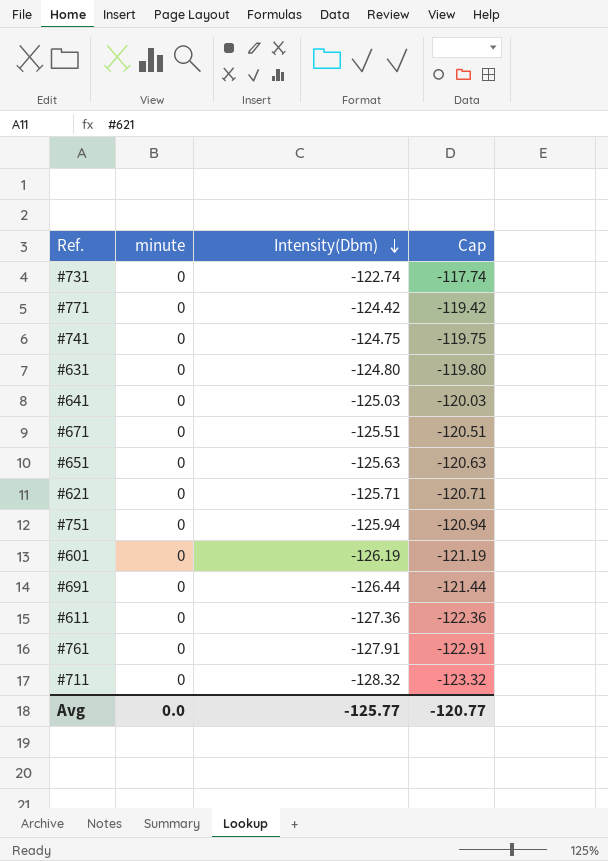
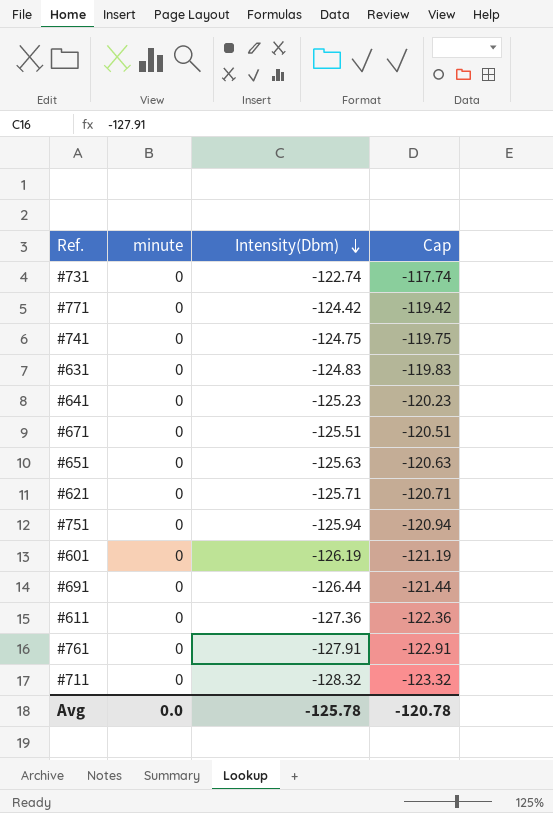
#631 | Intensity(Dbm): -124.80 -> -124.83
#631 | Cap: -119.80 -> -119.83
#641 | Intensity(Dbm): -125.03 -> -125.23
#641 | Cap: -120.03 -> -120.23
Avg | Intensity(Dbm): -125.77 -> -125.78
Avg | Cap: -120.77 -> -120.78

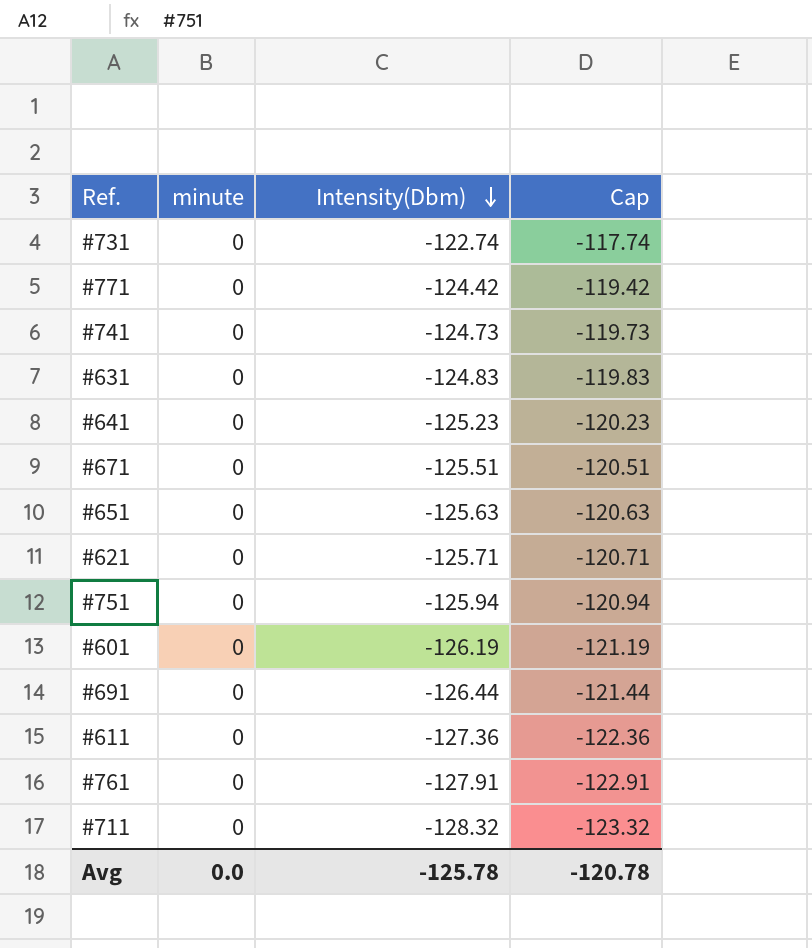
#741 | Intensity(Dbm): -124.75 -> -124.73
#741 | Cap: -119.75 -> -119.73

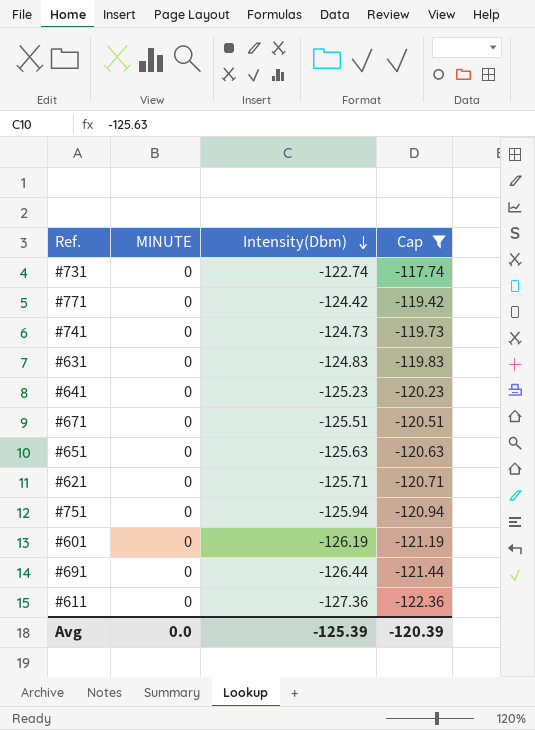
filter: none -> Cap >= -122.36
column name: minute -> MINUTE
Avg | Intensity(Dbm): -125.78 -> -125.39
Avg | Cap: -120.78 -> -120.39

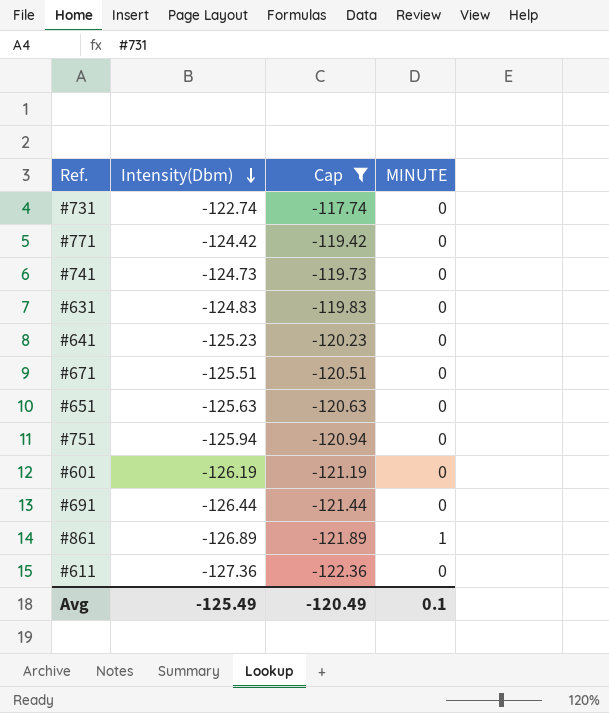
column MINUTE | position: 2 -> 4
row #621: 0 | -125.71 | -120.71 -> none
row #861: none -> -126.89 | -121.89 | 1
Avg | Intensity(Dbm): -125.39 -> -125.49
Avg | Cap: -120.39 -> -120.49
Avg | MINUTE: 0.0 -> 0.1

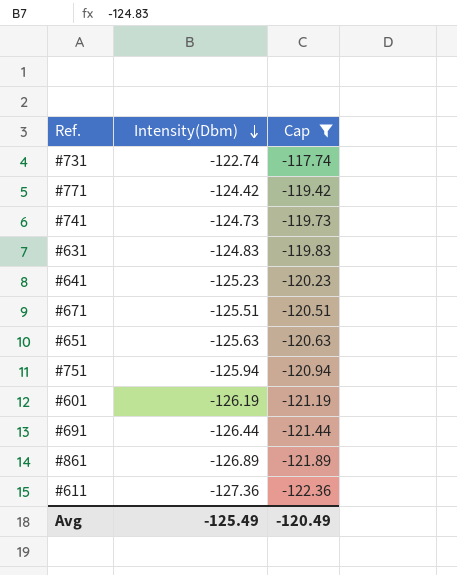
column MINUTE | position: 4 -> none

